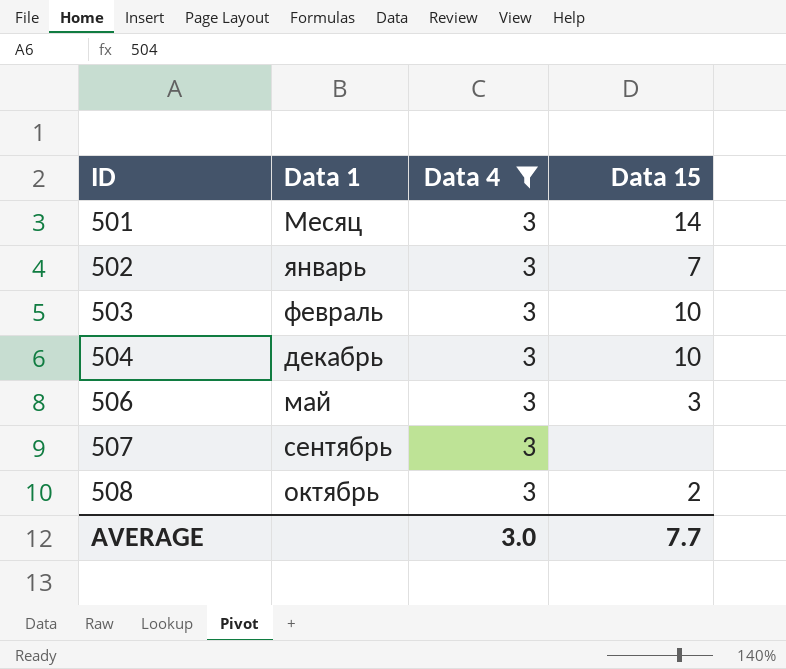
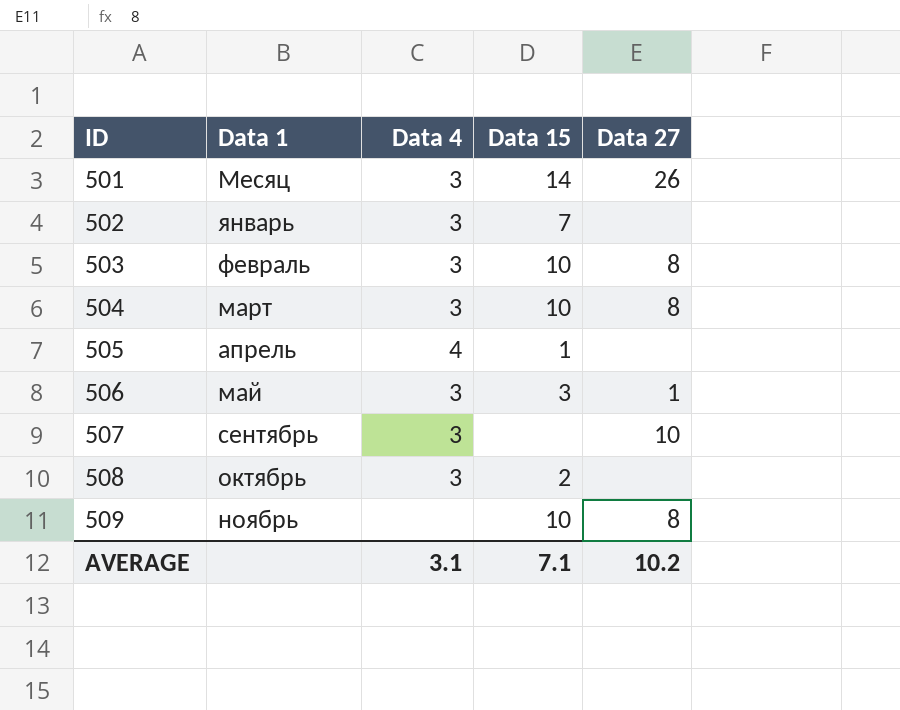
filter: Data 4 = 3 -> none
column Data 27 | position: none -> 5
504 | Data 1: декабрь -> март
AVERAGE | Data 4: 3.0 -> 3.1
AVERAGE | Data 15: 7.7 -> 7.1

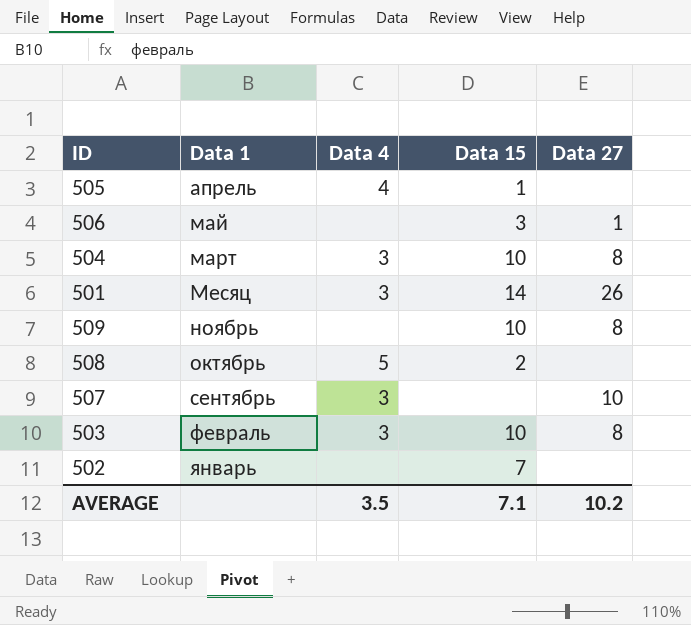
row order: ID ascending -> Data 1 ascending
506 | Data 4: 3 -> none
508 | Data 4: 3 -> 5
502 | Data 4: 3 -> none
AVERAGE | Data 4: 3.1 -> 3.5

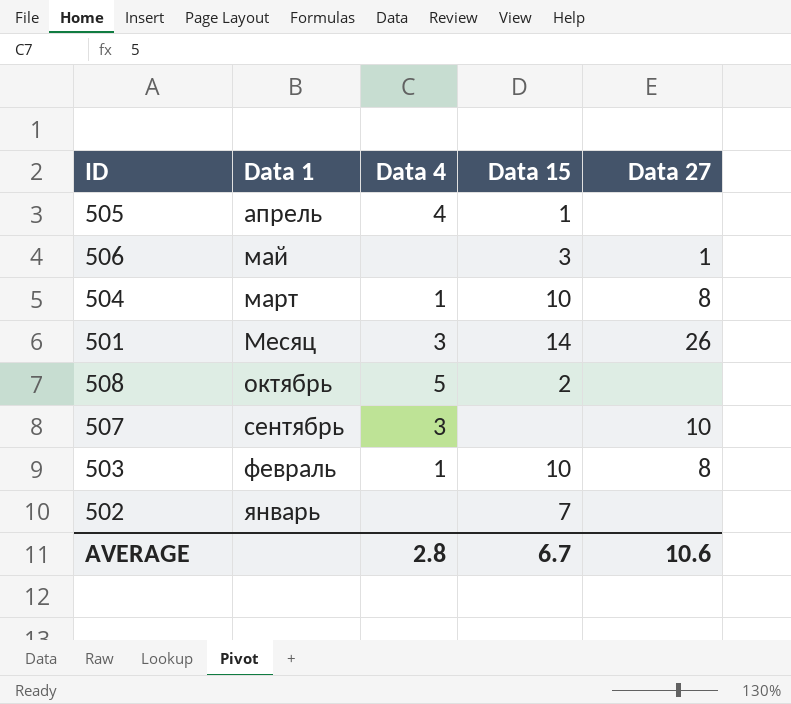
row 509: ноябрь | none | 10 | 8 -> none
504 | Data 4: 3 -> 1
503 | Data 4: 3 -> 1
AVERAGE | Data 4: 3.5 -> 2.8
AVERAGE | Data 15: 7.1 -> 6.7
AVERAGE | Data 27: 10.2 -> 10.6

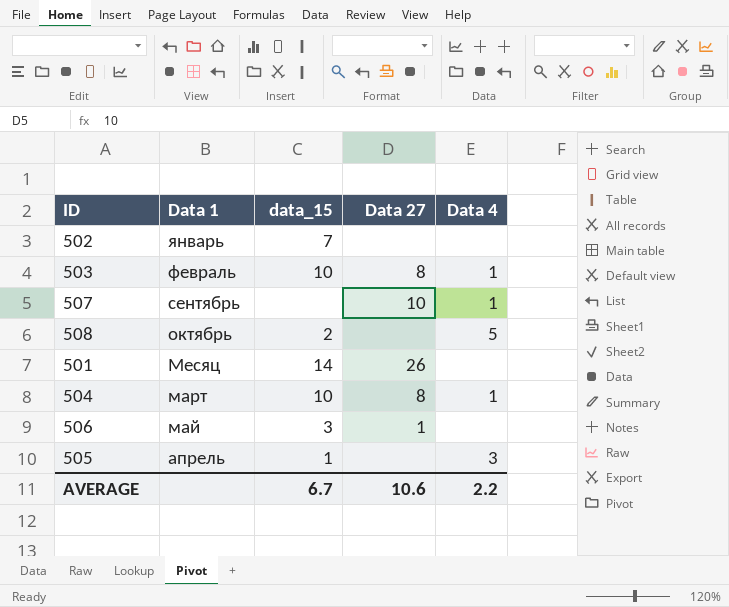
row order: Data 1 ascending -> Data 1 descending
column name: Data 15 -> data_15
column Data 4 | position: 3 -> 5
507 | Data 4: 3 -> 1
501 | Data 4: 3 -> none
505 | Data 4: 4 -> 3
AVERAGE | Data 4: 2.8 -> 2.2

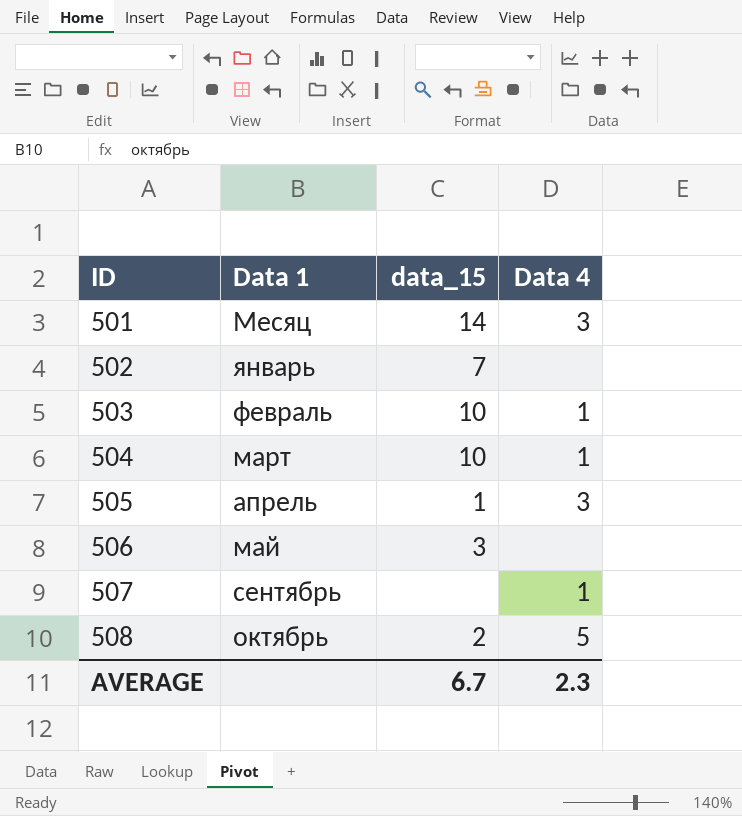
row order: Data 1 descending -> ID ascending
column Data 27 | position: 4 -> none
501 | Data 4: none -> 3
AVERAGE | Data 4: 2.2 -> 2.3

